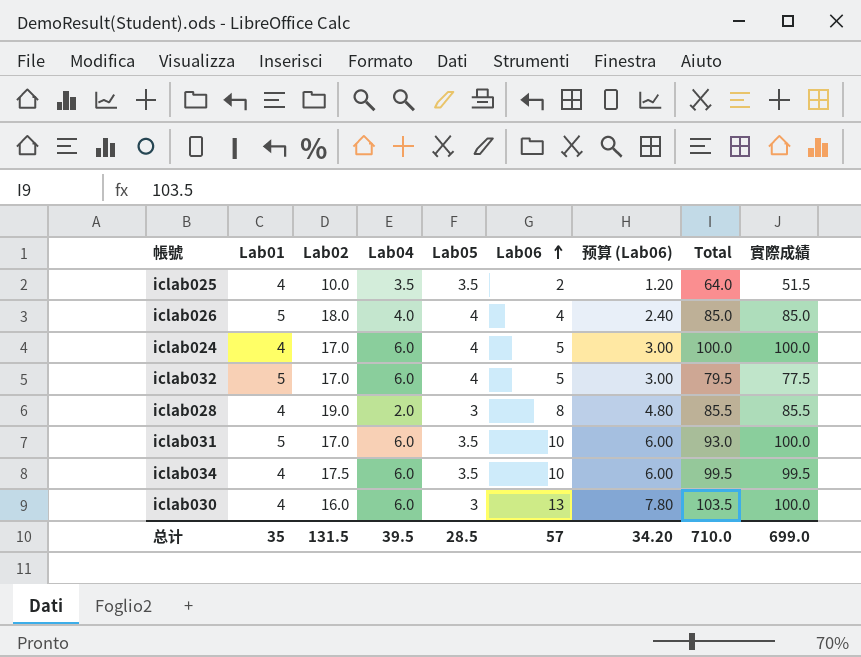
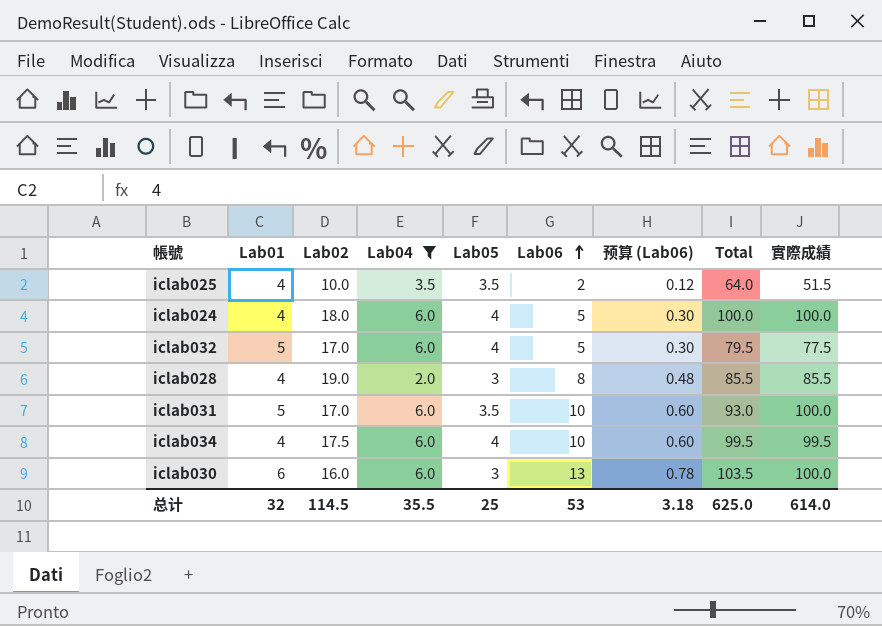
filter: none -> Lab04 != 4.0
column 预算 (Lab06) | formula: [Lab06] * 0.6 -> [Lab06] * 0.06
iclab024 | Lab02: 17.0 -> 18.0
iclab034 | Lab05: 3.5 -> 4
iclab030 | Lab01: 4 -> 6
总计 | Lab01: 35 -> 32
总计 | Lab02: 131.5 -> 114.5
总计 | Lab04: 39.5 -> 35.5
总计 | Lab05: 28.5 -> 25
总计 | Lab06: 57 -> 53
总计 | 预算 (Lab06): 34.20 -> 3.18
总计 | Total: 710.0 -> 625.0
总计 | 實際成績: 699.0 -> 614.0

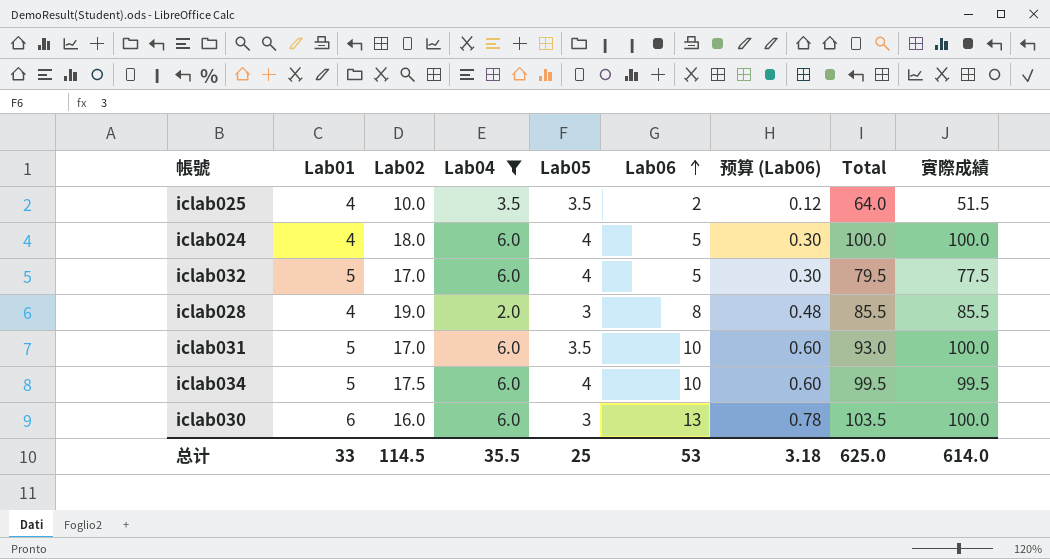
iclab034 | Lab01: 4 -> 5
总计 | Lab01: 32 -> 33

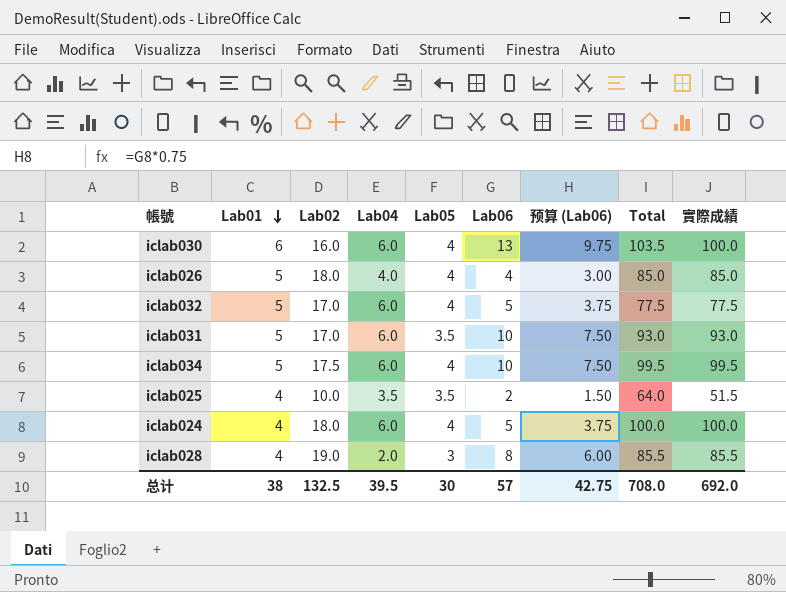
filter: Lab04 != 4.0 -> none
row order: Lab06 ascending -> Lab01 descending
column 预算 (Lab06) | formula: [Lab06] * 0.06 -> [Lab06] * 0.75
iclab030 | Lab05: 3 -> 4
iclab032 | Total: 79.5 -> 77.5
iclab031 | 實際成績: 100.0 -> 93.0
总计 | Lab01: 33 -> 38
总计 | Lab02: 114.5 -> 132.5
总计 | Lab04: 35.5 -> 39.5
总计 | Lab05: 25 -> 30
总计 | Lab06: 53 -> 57
总计 | 预算 (Lab06): 3.18 -> 42.75
总计 | Total: 625.0 -> 708.0
总计 | 實際成績: 614.0 -> 692.0

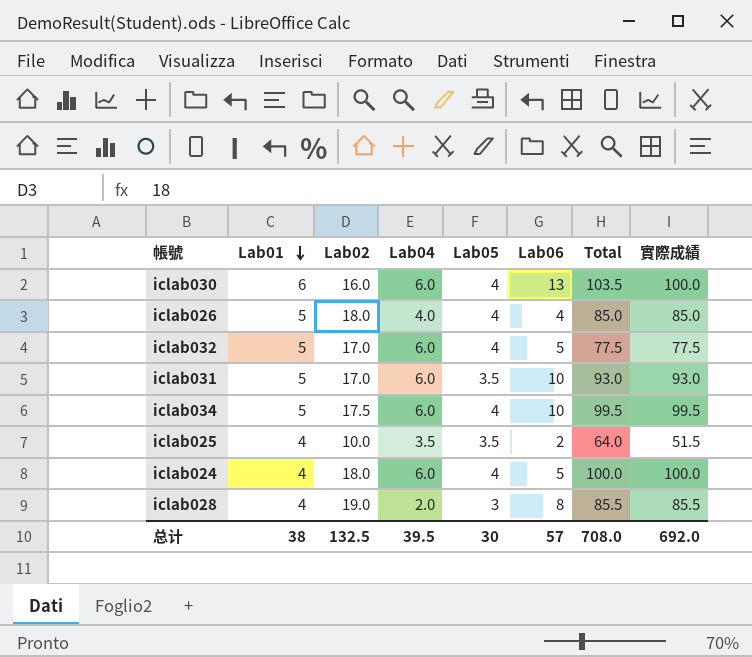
column 预算 (Lab06) | formula: [Lab06] * 0.75 -> none

